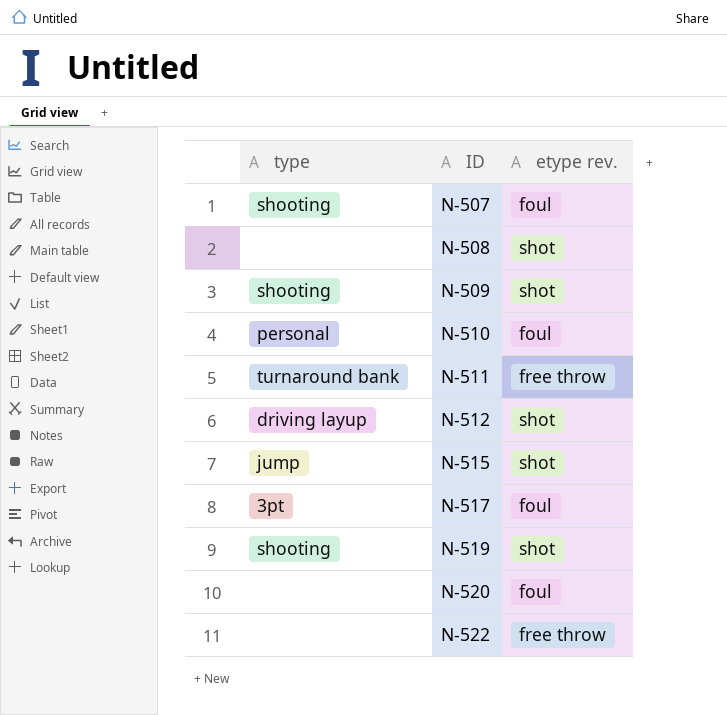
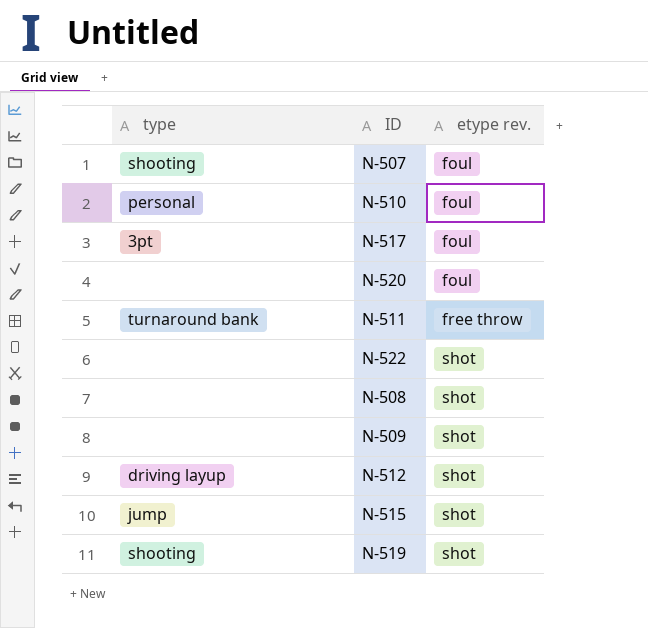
row order: ID ascending -> etype rev. ascending
N-522 | etype rev.: free throw -> shot
N-509 | type: shooting -> none

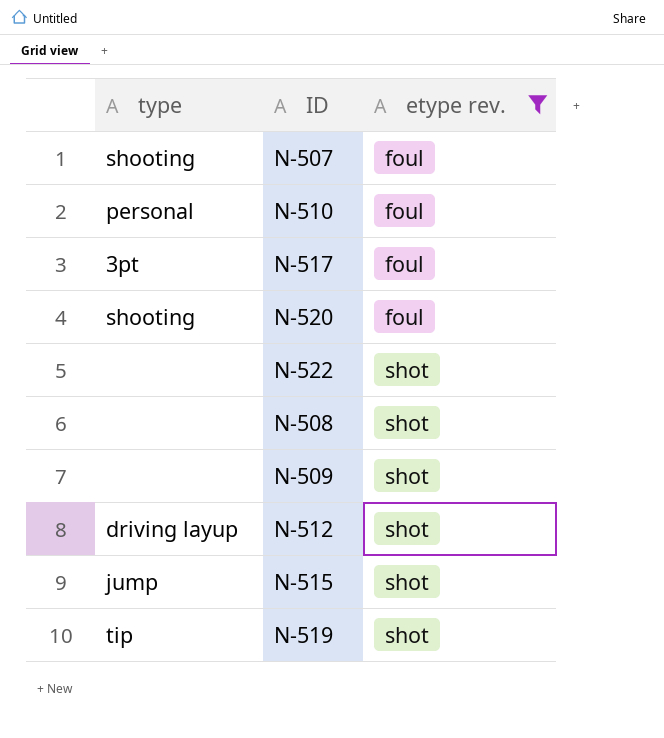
filter: none -> etype rev. != free throw
N-520 | type: none -> shooting
N-519 | type: shooting -> tip

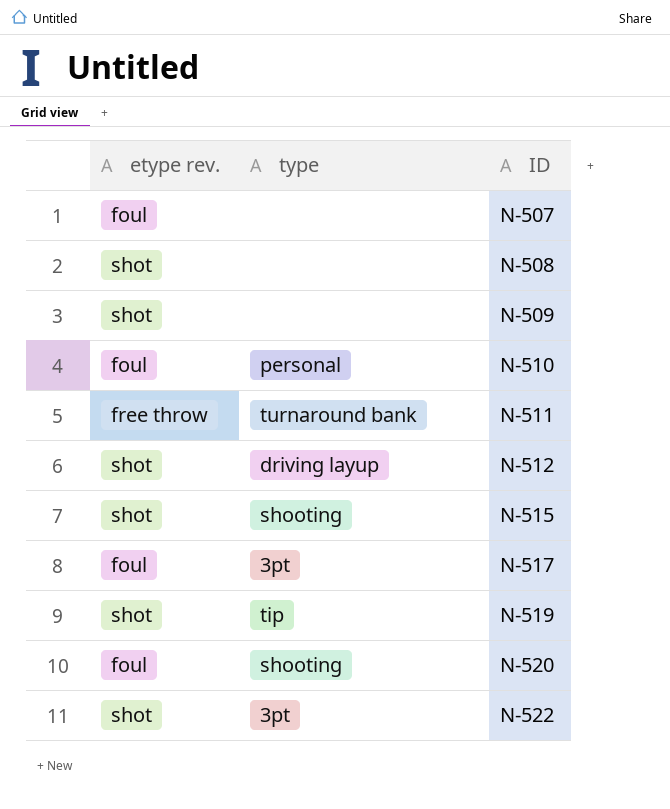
filter: etype rev. != free throw -> none
row order: etype rev. ascending -> ID ascending
column etype rev. | position: 3 -> 1
N-507 | type: shooting -> none
N-515 | type: jump -> shooting
N-522 | type: none -> 3pt

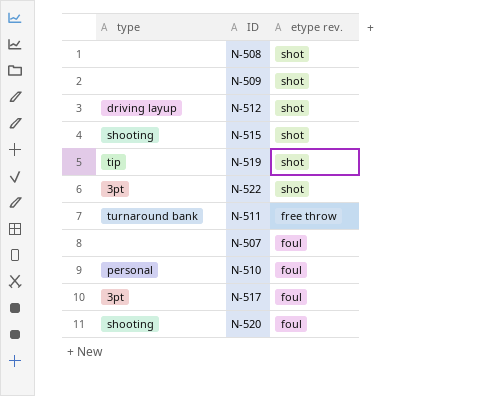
row order: ID ascending -> etype rev. descending
column etype rev. | position: 1 -> 3

